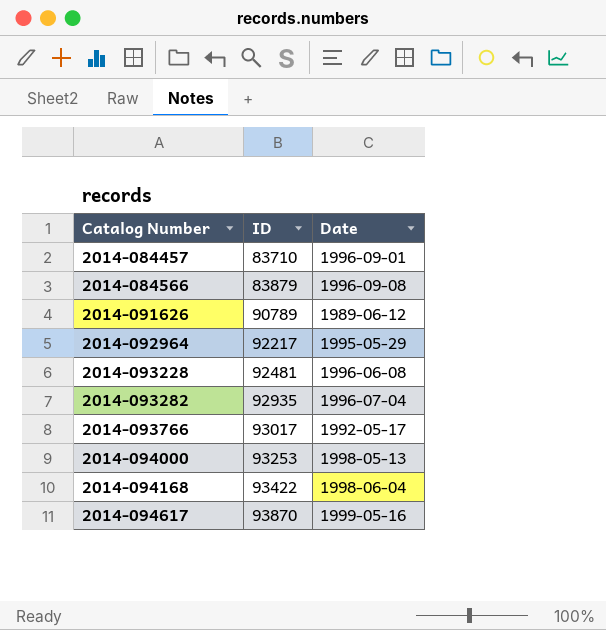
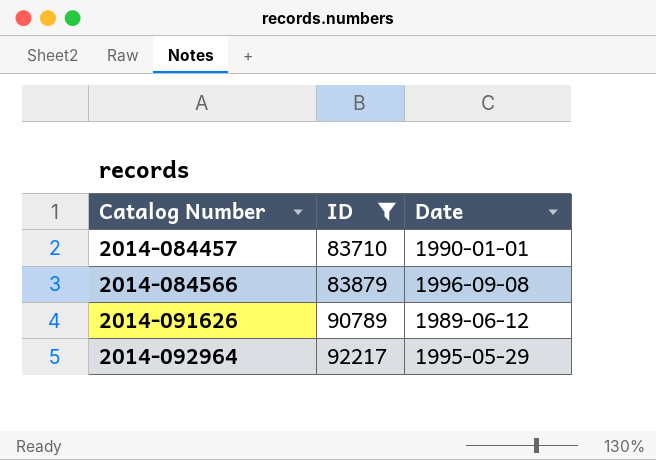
filter: none -> ID <= 92217
2014-084457 | Date: 1996-09-01 -> 1990-01-01

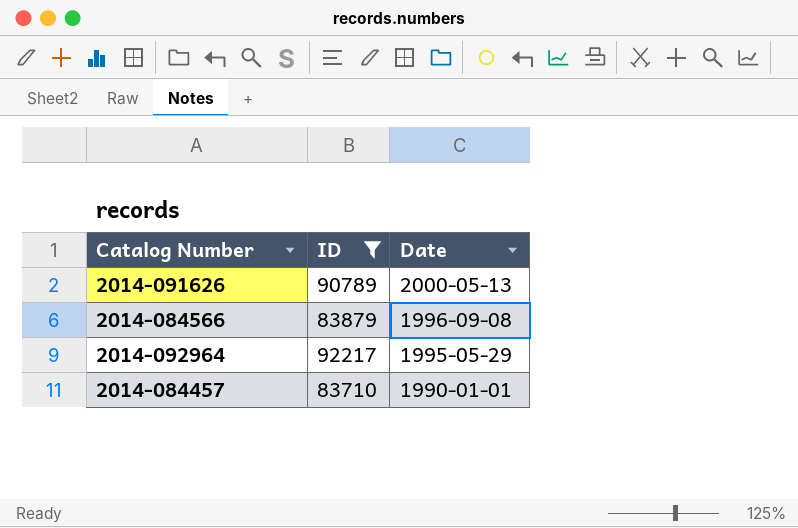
row order: Catalog Number ascending -> Date descending
2014-091626 | Date: 1989-06-12 -> 2000-05-13

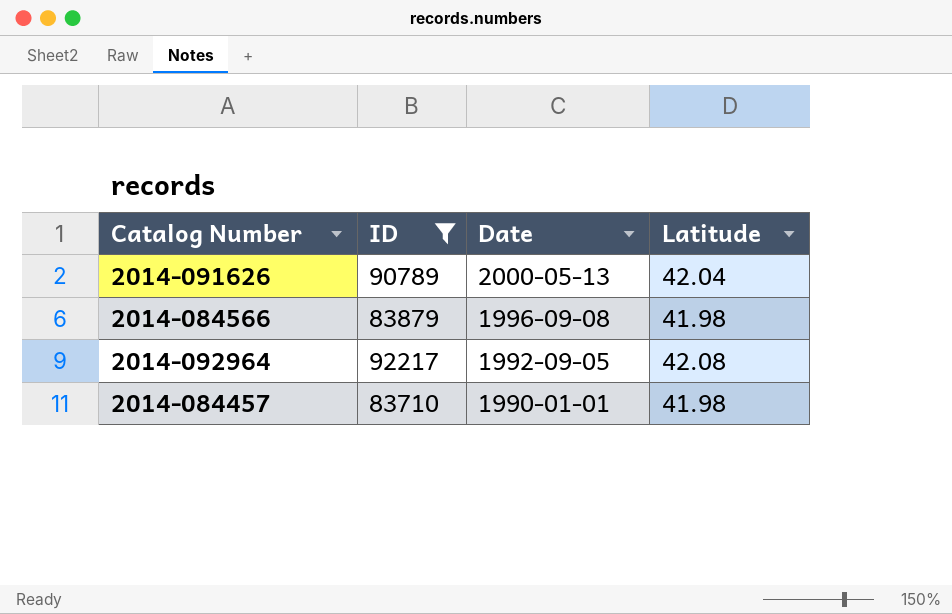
column Latitude | position: none -> 4
2014-092964 | Date: 1995-05-29 -> 1992-09-05

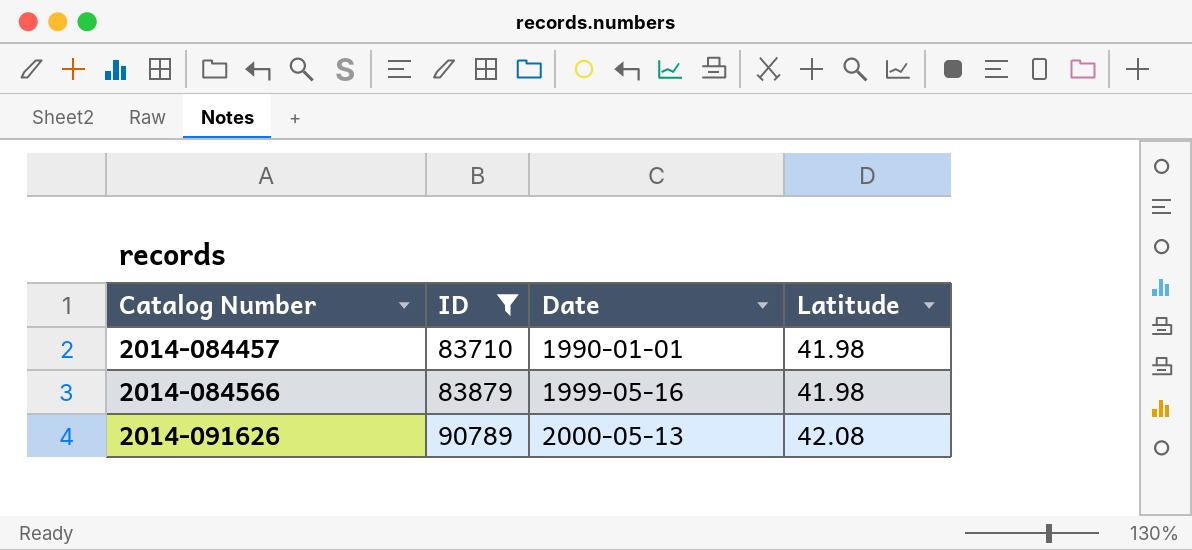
row order: Date descending -> Catalog Number ascending
row 2014-092964: 92217 | 1992-09-05 | 42.08 -> none
2014-084566 | Date: 1996-09-08 -> 1999-05-16
2014-091626 | Latitude: 42.04 -> 42.08

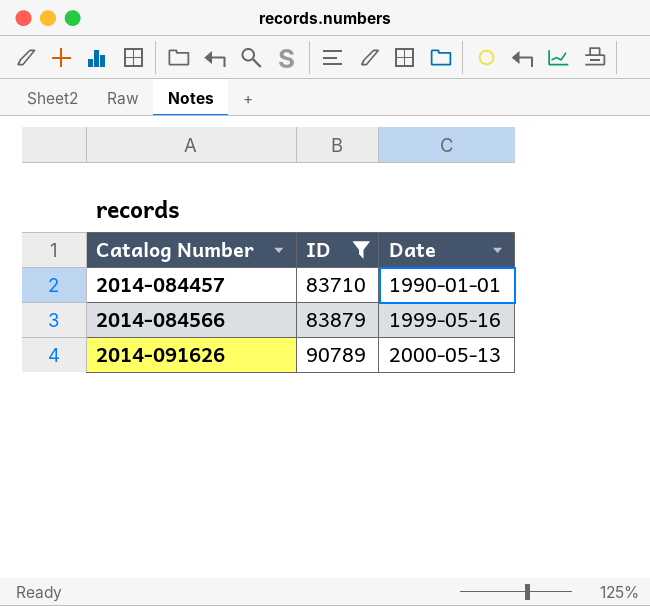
column Latitude | position: 4 -> none

